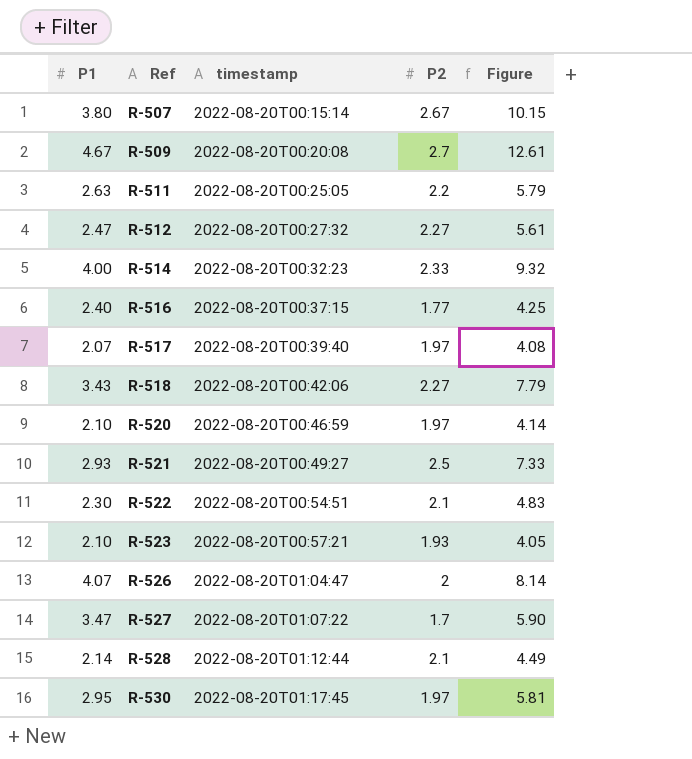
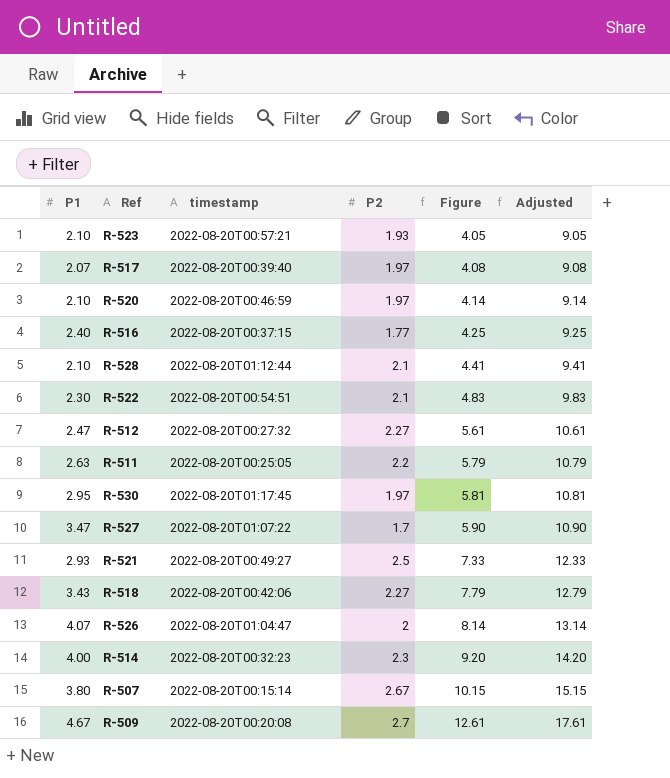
row order: Ref ascending -> Figure ascending
column Adjusted | formula: none -> [Figure] + 5
R-528 | P1: 2.14 -> 2.10
R-528 | Figure: 4.49 -> 4.41
R-514 | P2: 2.33 -> 2.3
R-514 | Figure: 9.32 -> 9.20

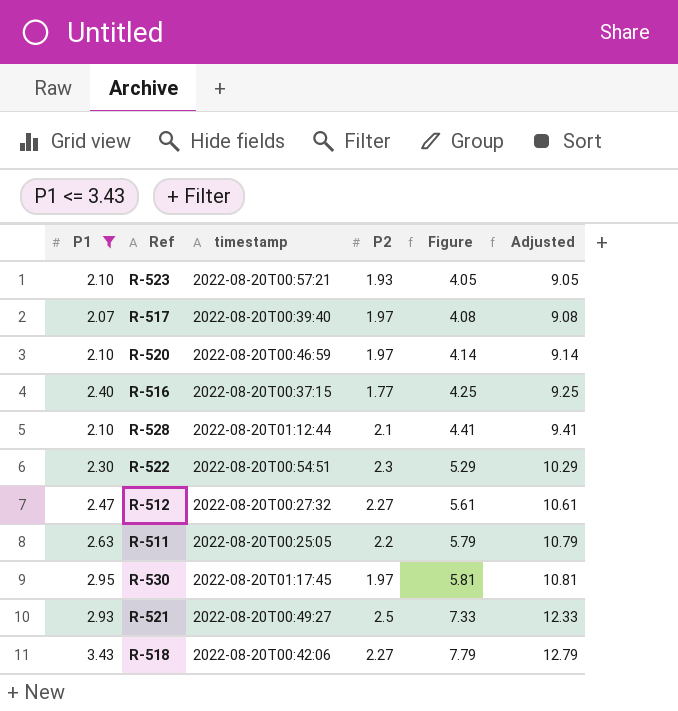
filter: none -> P1 <= 3.43
R-522 | P2: 2.1 -> 2.3
R-522 | Figure: 4.83 -> 5.29
R-522 | Adjusted: 9.83 -> 10.29

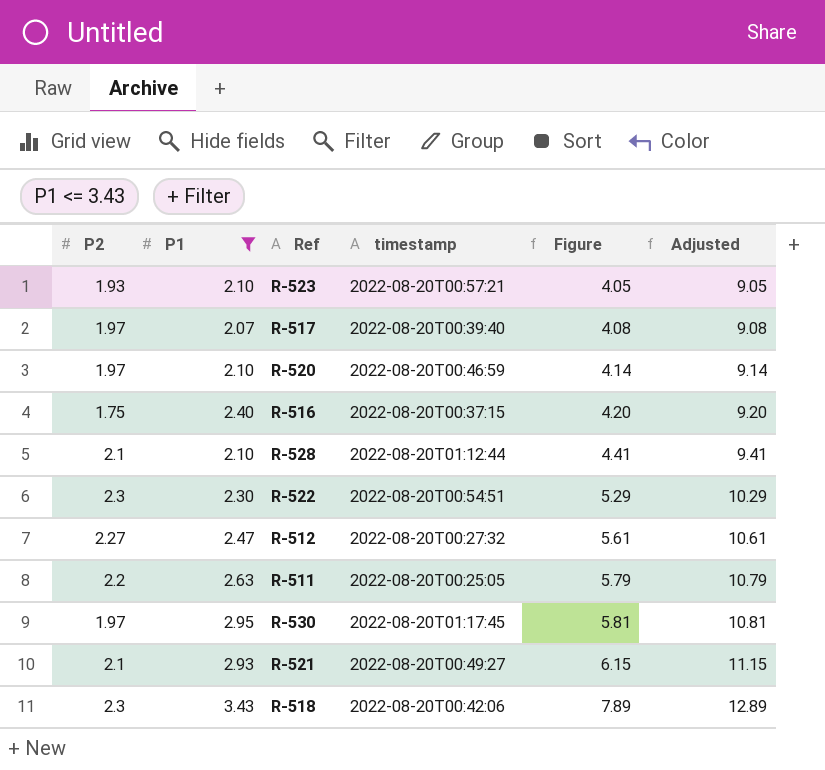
column P2 | position: 4 -> 1
R-516 | P2: 1.77 -> 1.75
R-516 | Figure: 4.25 -> 4.20
R-516 | Adjusted: 9.25 -> 9.20
R-521 | P2: 2.5 -> 2.1
R-521 | Figure: 7.33 -> 6.15
R-521 | Adjusted: 12.33 -> 11.15
R-518 | P2: 2.27 -> 2.3
R-518 | Figure: 7.79 -> 7.89
R-518 | Adjusted: 12.79 -> 12.89

